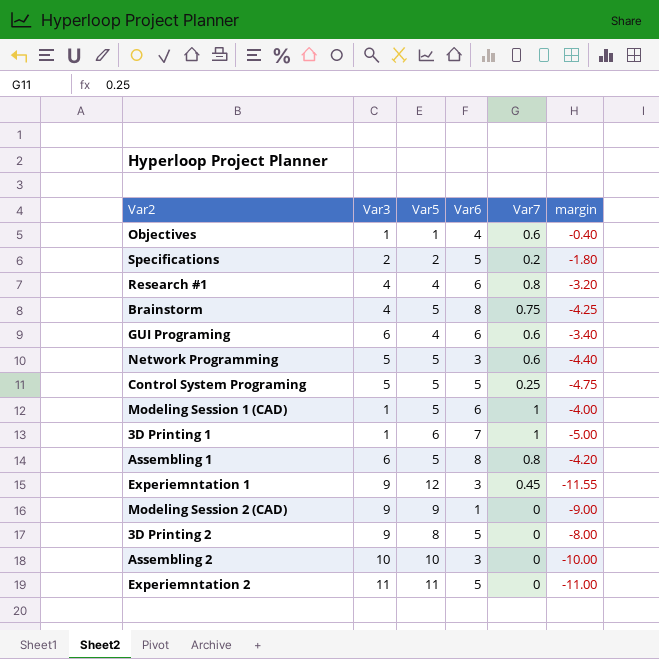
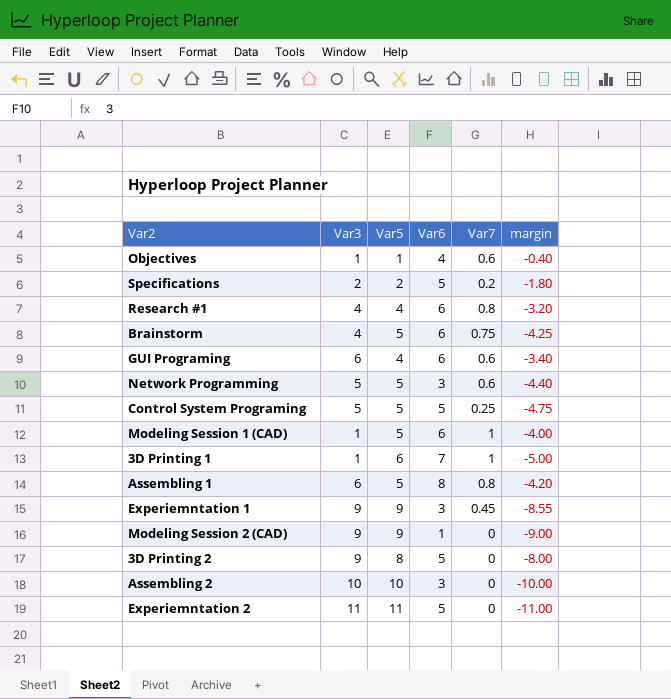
Brainstorm | Var6: 8 -> 6
Experiemntation 1 | Var5: 12 -> 9
Experiemntation 1 | margin: -11.55 -> -8.55

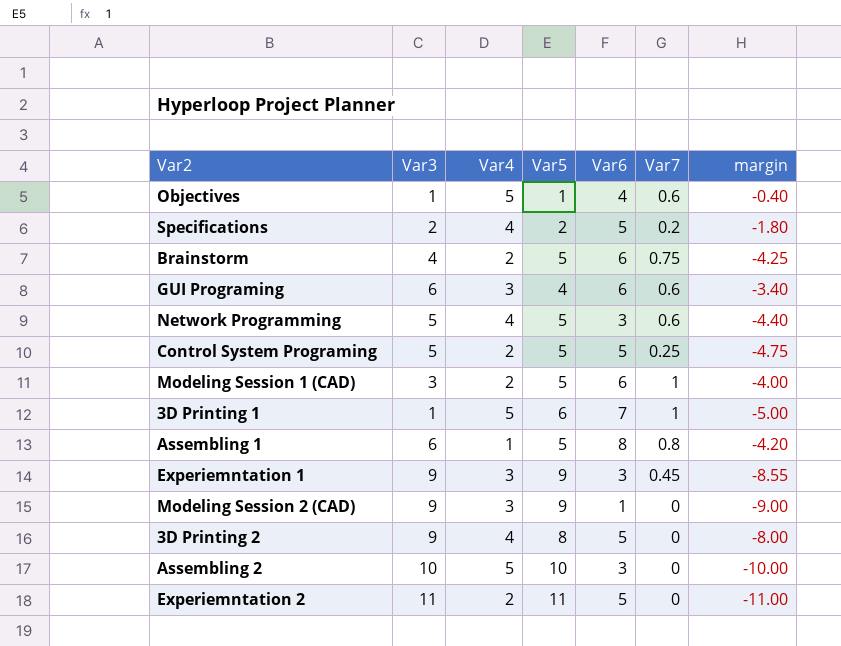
column Var4 | position: none -> 3
row Research #1: 4 | 4 | 6 | 0.8 | -3.20 -> none
Modeling Session 1 (CAD) | Var3: 1 -> 3

